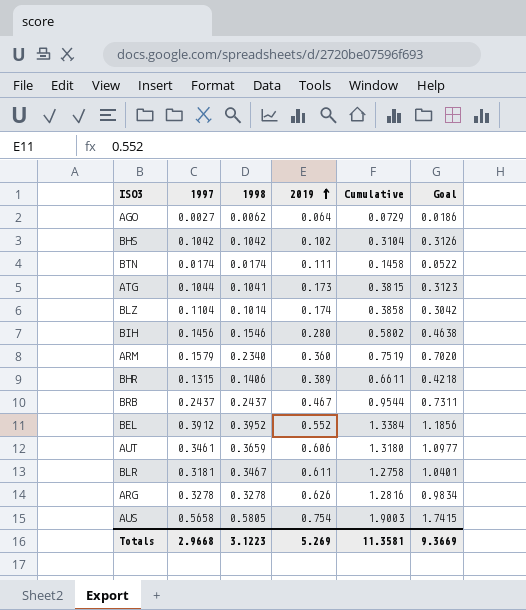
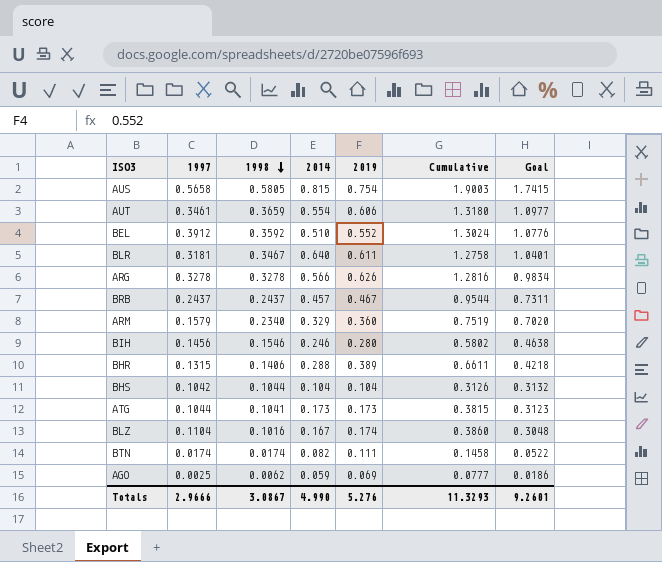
row order: 2019 ascending -> 1998 descending
column 2014 | position: none -> 4
BEL | 1998: 0.3952 -> 0.3592
BEL | Cumulative: 1.3384 -> 1.3024
BEL | Goal: 1.1856 -> 1.0776
BHS | 1998: 0.1042 -> 0.1044
BHS | 2019: 0.102 -> 0.104
BHS | Cumulative: 0.3104 -> 0.3126
BHS | Goal: 0.3126 -> 0.3132
BLZ | 1998: 0.1014 -> 0.1016
BLZ | Cumulative: 0.3858 -> 0.3860
BLZ | Goal: 0.3042 -> 0.3048
AGO | 1997: 0.0027 -> 0.0025
AGO | 2019: 0.064 -> 0.069
AGO | Cumulative: 0.0729 -> 0.0777
Totals | 1997: 2.9668 -> 2.9666
Totals | 1998: 3.1223 -> 3.0867
Totals | 2019: 5.269 -> 5.276
Totals | Cumulative: 11.3581 -> 11.3293
Totals | Goal: 9.3669 -> 9.2601

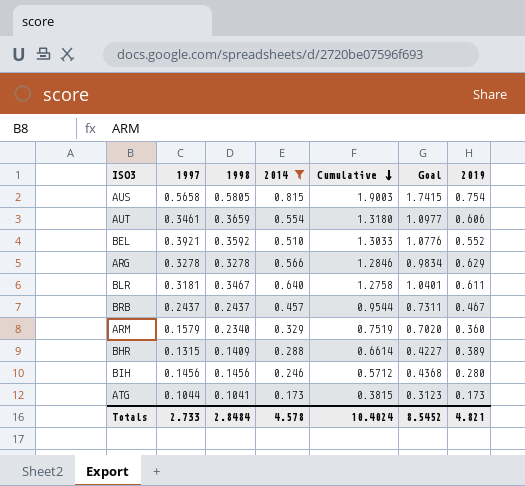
filter: none -> 2014 >= 0.173
row order: 1998 descending -> Cumulative descending
column 2019 | position: 5 -> 7
BEL | 1997: 0.3912 -> 0.3921
BEL | Cumulative: 1.3024 -> 1.3033
ARG | Cumulative: 1.2816 -> 1.2846
ARG | 2019: 0.626 -> 0.629
BHR | 1998: 0.1406 -> 0.1409
BHR | Cumulative: 0.6611 -> 0.6614
BHR | Goal: 0.4218 -> 0.4227
BIH | 1998: 0.1546 -> 0.1456
BIH | Cumulative: 0.5802 -> 0.5712
BIH | Goal: 0.4638 -> 0.4368
Totals | 1997: 2.9666 -> 2.733
Totals | 1998: 3.0867 -> 2.8484
Totals | 2014: 4.990 -> 4.578
Totals | Cumulative: 11.3293 -> 10.4024
Totals | Goal: 9.2601 -> 8.5452
Totals | 2019: 5.276 -> 4.821

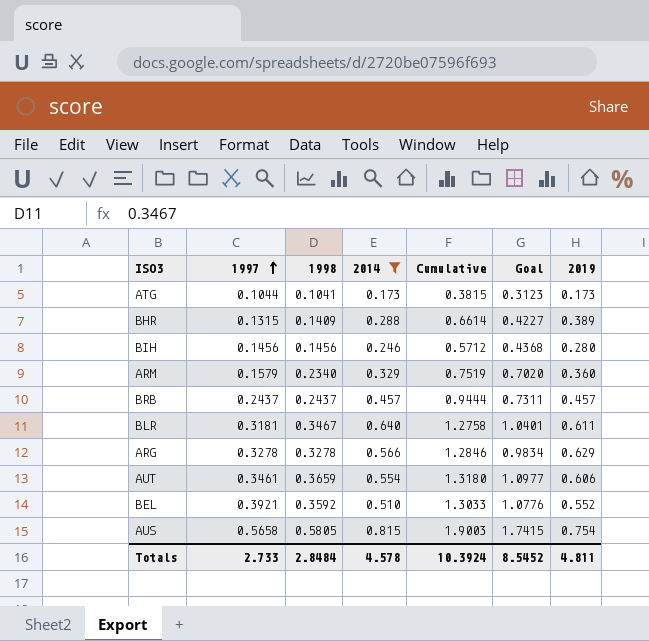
row order: Cumulative descending -> 1997 ascending
BRB | Cumulative: 0.9544 -> 0.9444
BRB | 2019: 0.467 -> 0.457
Totals | Cumulative: 10.4024 -> 10.3924
Totals | 2019: 4.821 -> 4.811

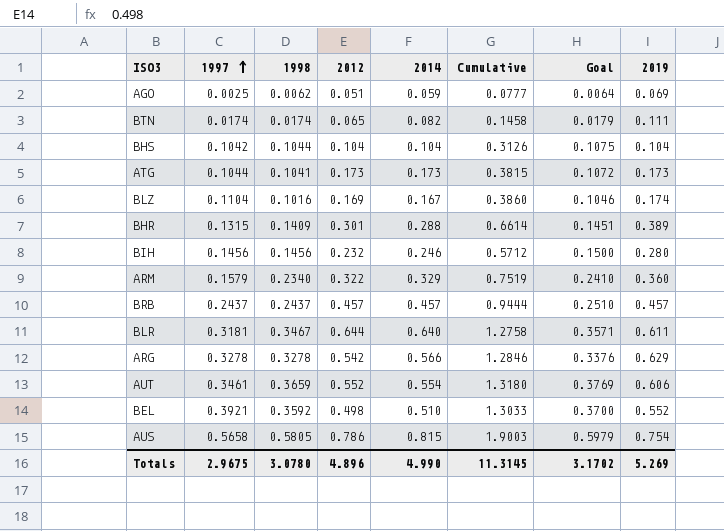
filter: 2014 >= 0.173 -> none
column 2012 | position: none -> 4
column Goal | formula: [1998] * 3 -> [1998] * 1.03
Totals | 1997: 2.733 -> 2.9675
Totals | 1998: 2.8484 -> 3.0780
Totals | 2014: 4.578 -> 4.990
Totals | Cumulative: 10.3924 -> 11.3145
Totals | Goal: 8.5452 -> 3.1702
Totals | 2019: 4.811 -> 5.269

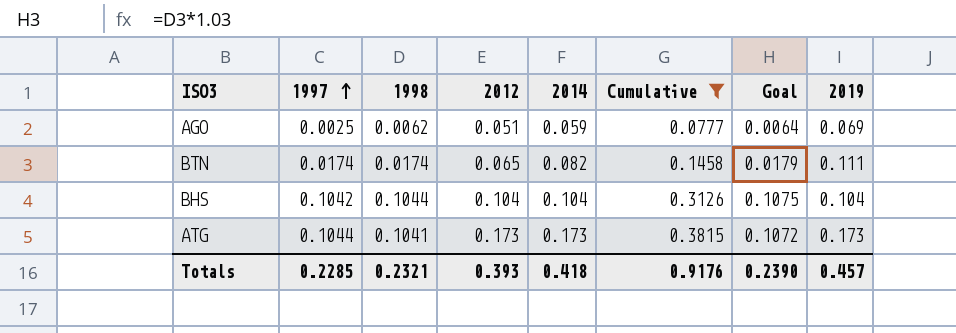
filter: none -> Cumulative <= 0.3815
Totals | 1997: 2.9675 -> 0.2285
Totals | 1998: 3.0780 -> 0.2321
Totals | 2012: 4.896 -> 0.393
Totals | 2014: 4.990 -> 0.418
Totals | Cumulative: 11.3145 -> 0.9176
Totals | Goal: 3.1702 -> 0.2390
Totals | 2019: 5.269 -> 0.457

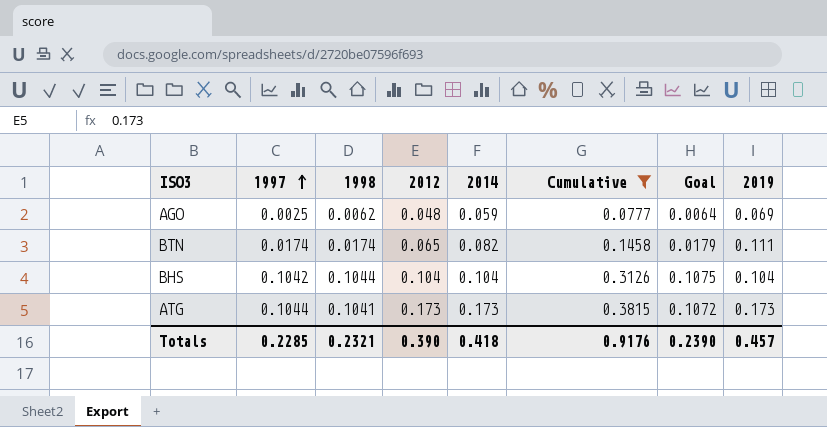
AGO | 2012: 0.051 -> 0.048
Totals | 2012: 0.393 -> 0.390

